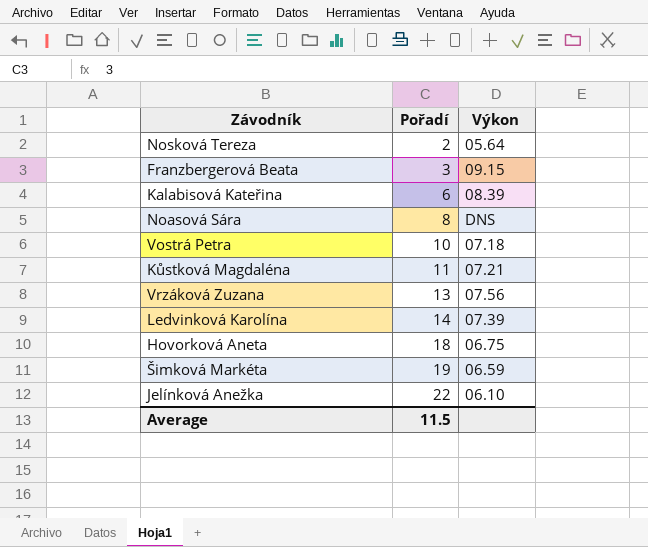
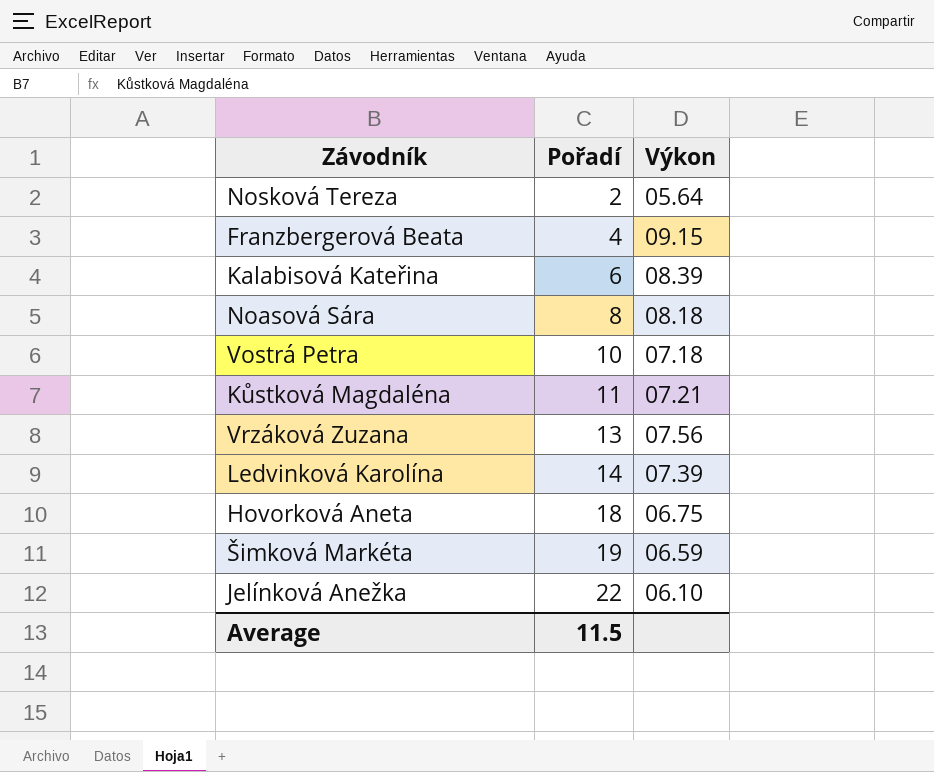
Franzbergerová Beata | Pořadí: 3 -> 4
Noasová Sára | Výkon: DNS -> 08.18

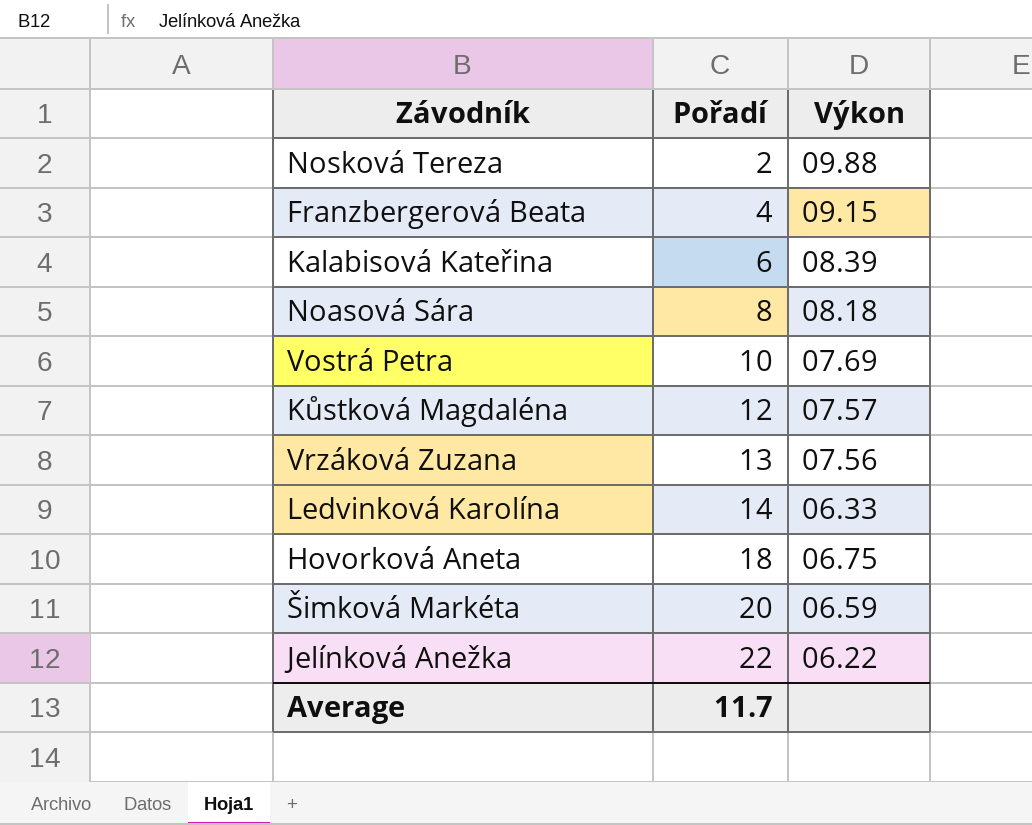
Nosková Tereza | Výkon: 05.64 -> 09.88
Vostrá Petra | Výkon: 07.18 -> 07.69
Kůstková Magdaléna | Pořadí: 11 -> 12
Kůstková Magdaléna | Výkon: 07.21 -> 07.57
Ledvinková Karolína | Výkon: 07.39 -> 06.33
Šimková Markéta | Pořadí: 19 -> 20
Jelínková Anežka | Výkon: 06.10 -> 06.22
Average | Pořadí: 11.5 -> 11.7

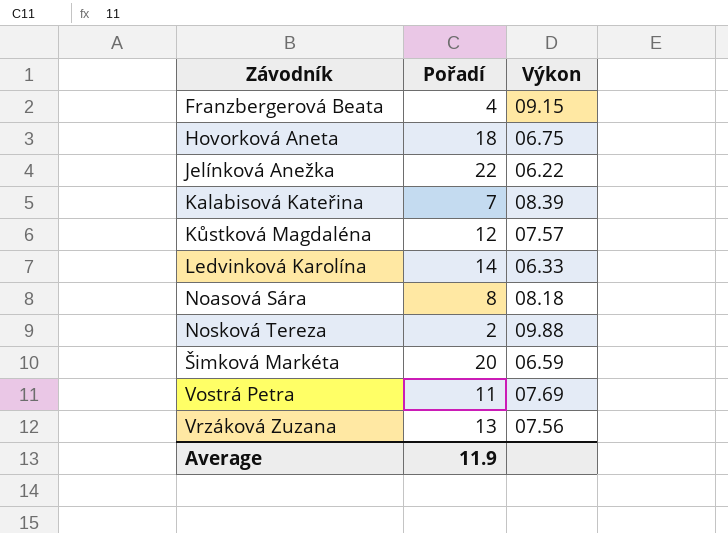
row order: Pořadí ascending -> Závodník ascending
Kalabisová Kateřina | Pořadí: 6 -> 7
Vostrá Petra | Pořadí: 10 -> 11
Average | Pořadí: 11.7 -> 11.9

